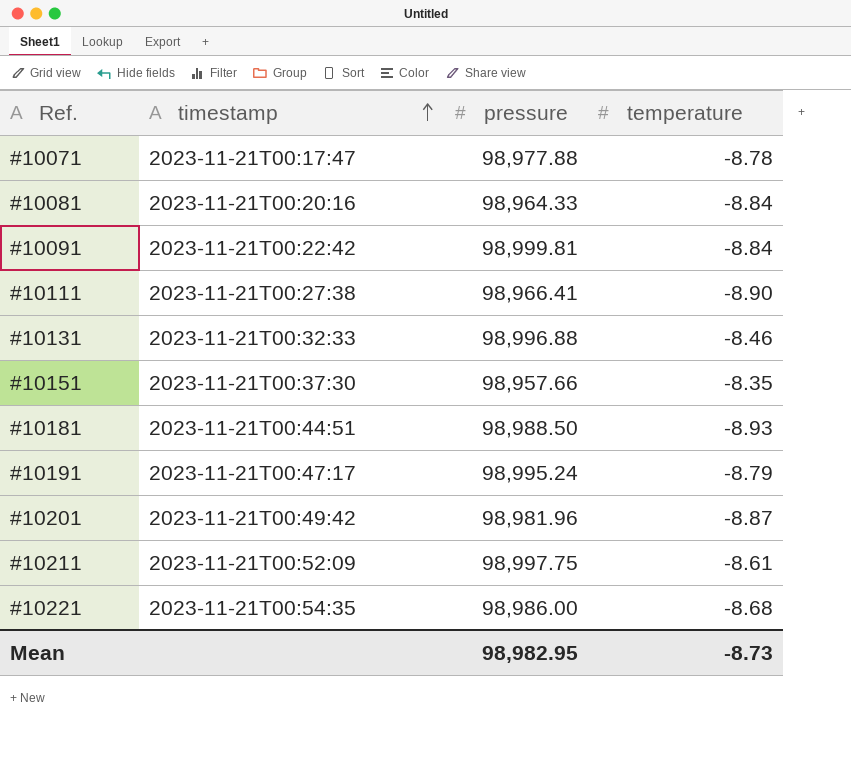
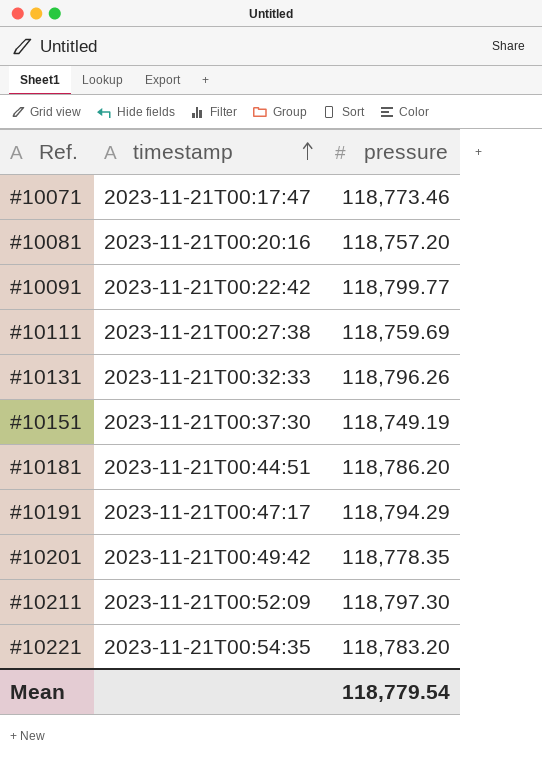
column temperature | position: 4 -> none
#10071 | pressure: 98,977.88 -> 118,773.46
#10081 | pressure: 98,964.33 -> 118,757.20
#10091 | pressure: 98,999.81 -> 118,799.77
#10111 | pressure: 98,966.41 -> 118,759.69
#10131 | pressure: 98,996.88 -> 118,796.26
#10151 | pressure: 98,957.66 -> 118,749.19
#10181 | pressure: 98,988.50 -> 118,786.20
#10191 | pressure: 98,995.24 -> 118,794.29
#10201 | pressure: 98,981.96 -> 118,778.35
#10211 | pressure: 98,997.75 -> 118,797.30
#10221 | pressure: 98,986.00 -> 118,783.20
Mean | pressure: 98,982.95 -> 118,779.54

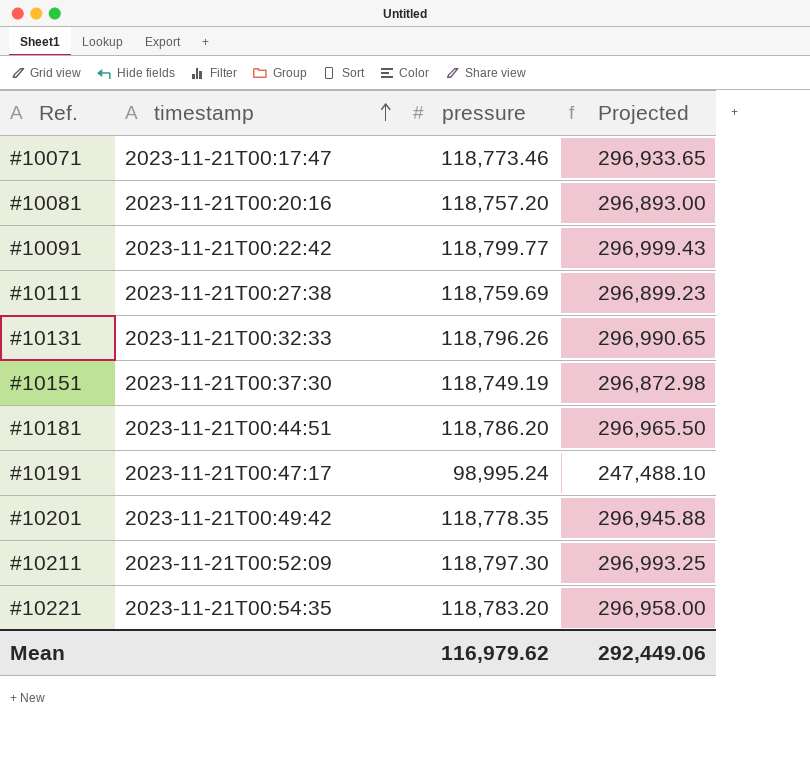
column Projected | formula: none -> [pressure] * 2.5
#10191 | pressure: 118,794.29 -> 98,995.24
Mean | pressure: 118,779.54 -> 116,979.62

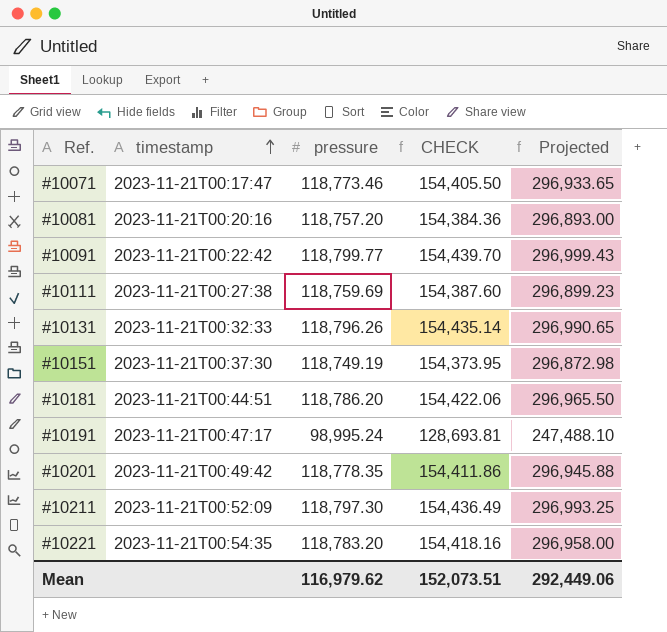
column CHECK | formula: none -> [pressure] * 1.3

